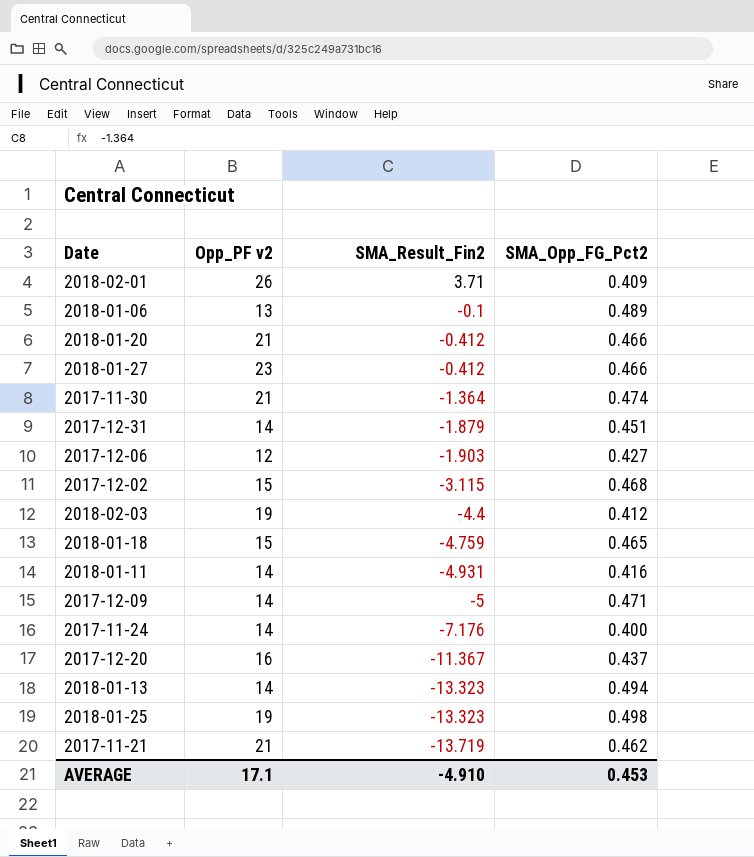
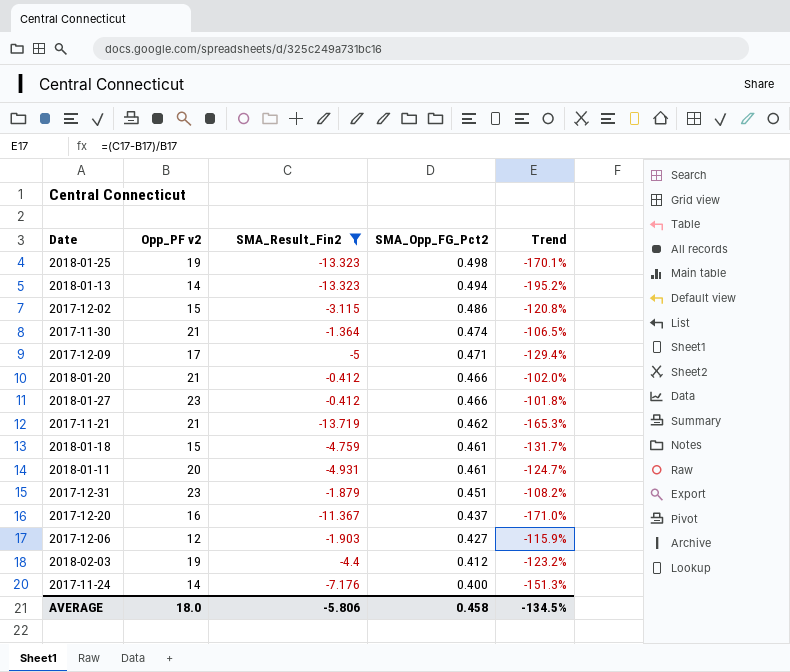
filter: none -> SMA_Result_Fin2 <= -0.412
row order: SMA_Result_Fin2 descending -> SMA_Opp_FG_Pct2 descending
column Trend | formula: none -> ([SMA_Result_Fin2] - [Opp_PF v2]) / [Opp_PF v2]
2017-12-02 | SMA_Opp_FG_Pct2: 0.468 -> 0.486
2017-12-09 | Opp_PF v2: 14 -> 17
2018-01-18 | SMA_Opp_FG_Pct2: 0.465 -> 0.461
2018-01-11 | Opp_PF v2: 14 -> 20
2018-01-11 | SMA_Opp_FG_Pct2: 0.416 -> 0.461
2017-12-31 | Opp_PF v2: 14 -> 23
AVERAGE | Opp_PF v2: 17.1 -> 18.0
AVERAGE | SMA_Result_Fin2: -4.910 -> -5.806
AVERAGE | SMA_Opp_FG_Pct2: 0.453 -> 0.458

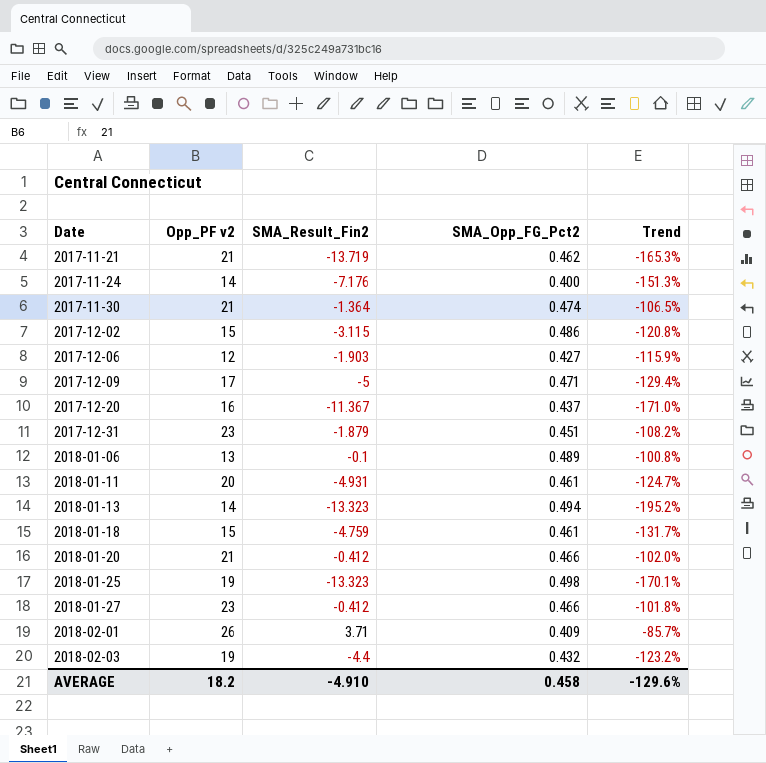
filter: SMA_Result_Fin2 <= -0.412 -> none
row order: SMA_Opp_FG_Pct2 descending -> Date ascending
2018-02-03 | SMA_Opp_FG_Pct2: 0.412 -> 0.432
AVERAGE | Opp_PF v2: 18.0 -> 18.2
AVERAGE | SMA_Result_Fin2: -5.806 -> -4.910
AVERAGE | Trend: -134.5% -> -129.6%

